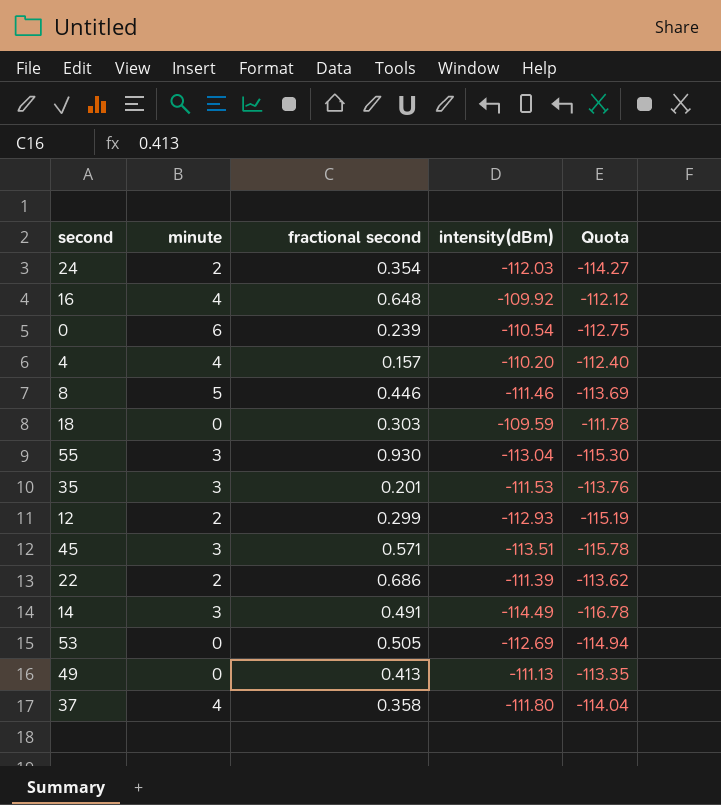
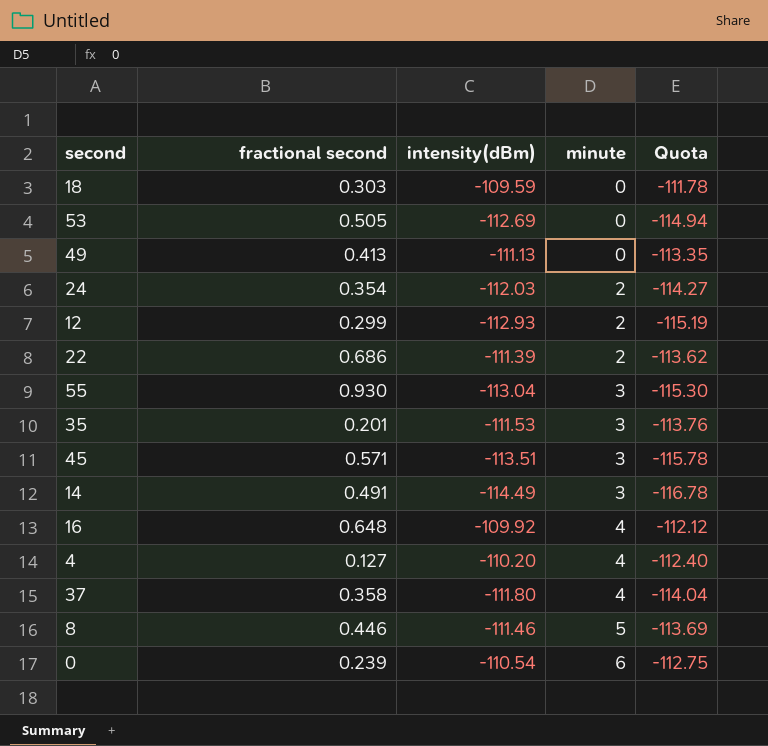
row order: none -> minute ascending
column minute | position: 2 -> 4
4 | fractional second: 0.157 -> 0.127

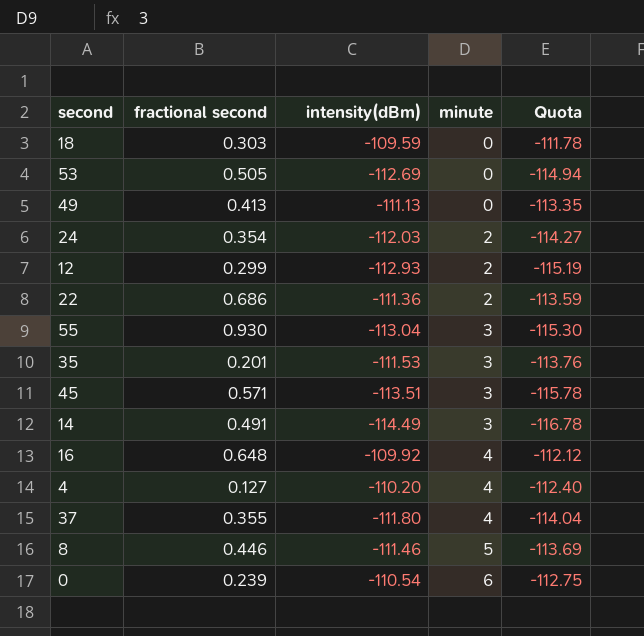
22 | intensity(dBm): -111.39 -> -111.36
22 | Quota: -113.62 -> -113.59
37 | fractional second: 0.358 -> 0.355

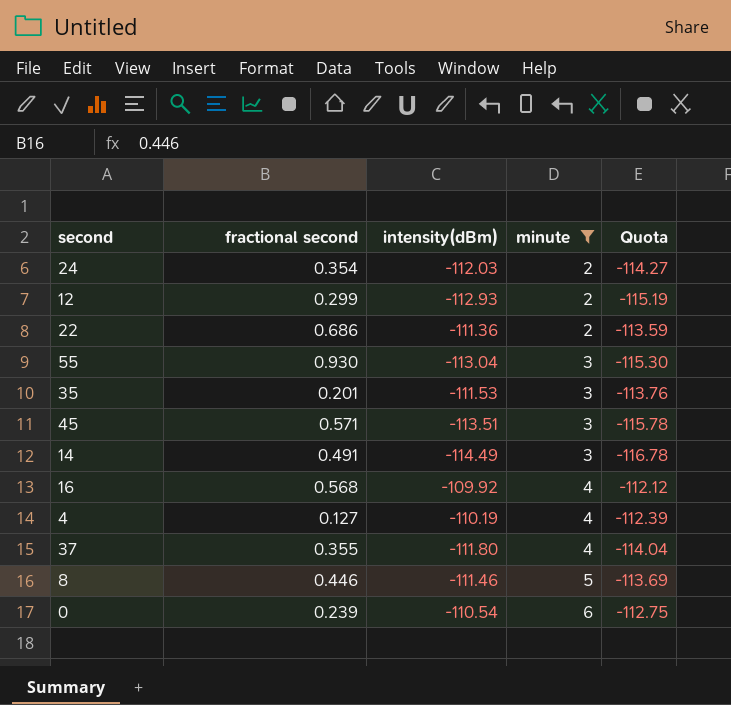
filter: none -> minute != 0
16 | fractional second: 0.648 -> 0.568
4 | intensity(dBm): -110.20 -> -110.19
4 | Quota: -112.40 -> -112.39

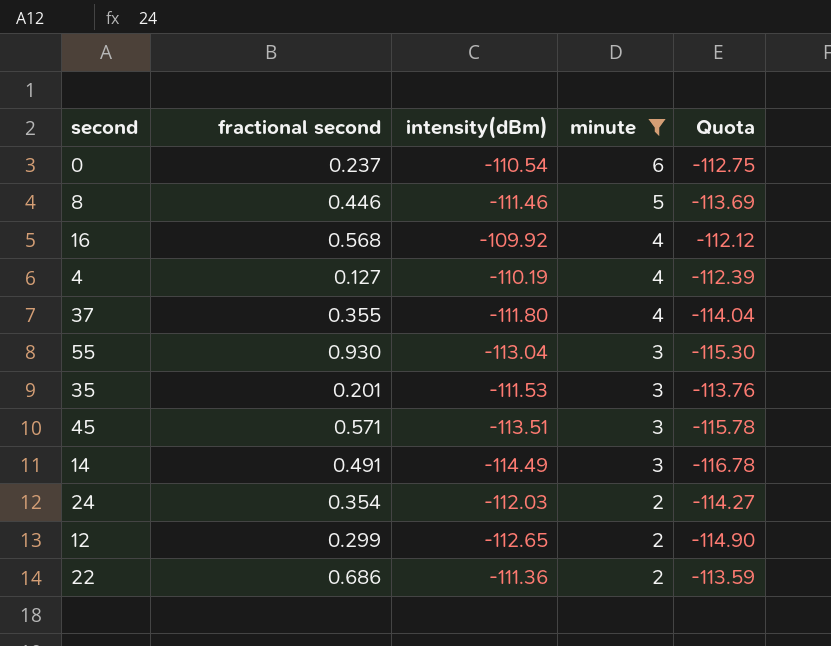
row order: minute ascending -> minute descending
0 | fractional second: 0.239 -> 0.237
12 | intensity(dBm): -112.93 -> -112.65
12 | Quota: -115.19 -> -114.90

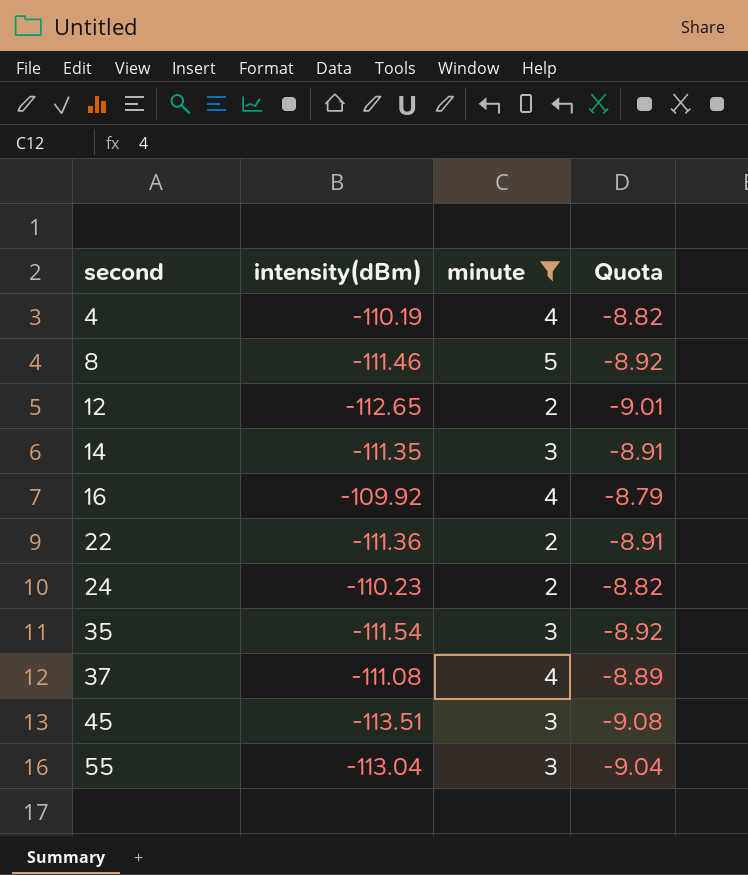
row order: minute descending -> second ascending
column fractional second | position: 2 -> none
column Quota | formula: [intensity(dBm)] * 1.02 -> [intensity(dBm)] * 0.08
row 0: 0.237 | -110.54 | 6 | -112.75 -> none
14 | intensity(dBm): -114.49 -> -111.35
24 | intensity(dBm): -112.03 -> -110.23
35 | intensity(dBm): -111.53 -> -111.54
37 | intensity(dBm): -111.80 -> -111.08

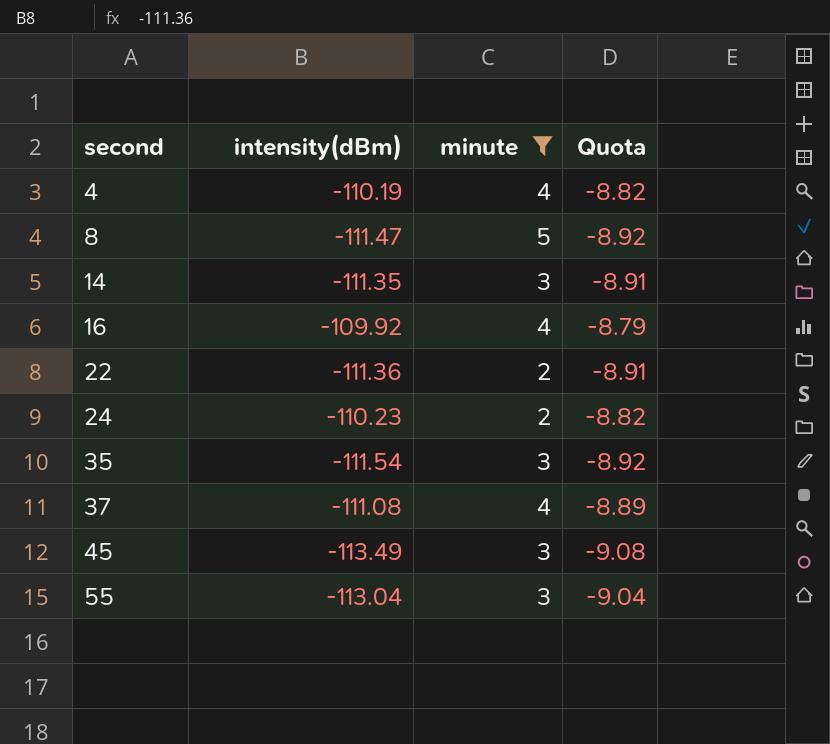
row 12: -112.65 | 2 | -9.01 -> none
8 | intensity(dBm): -111.46 -> -111.47
45 | intensity(dBm): -113.51 -> -113.49

